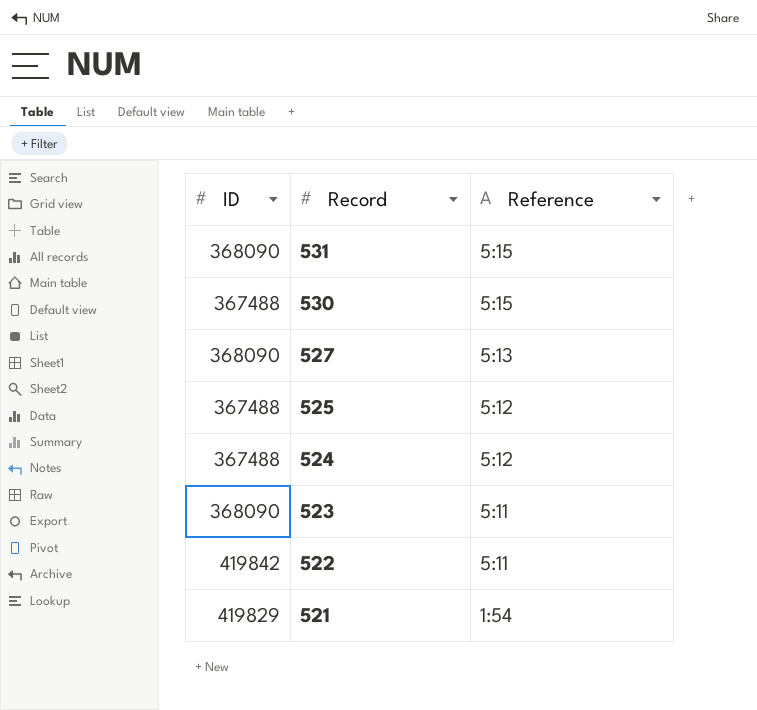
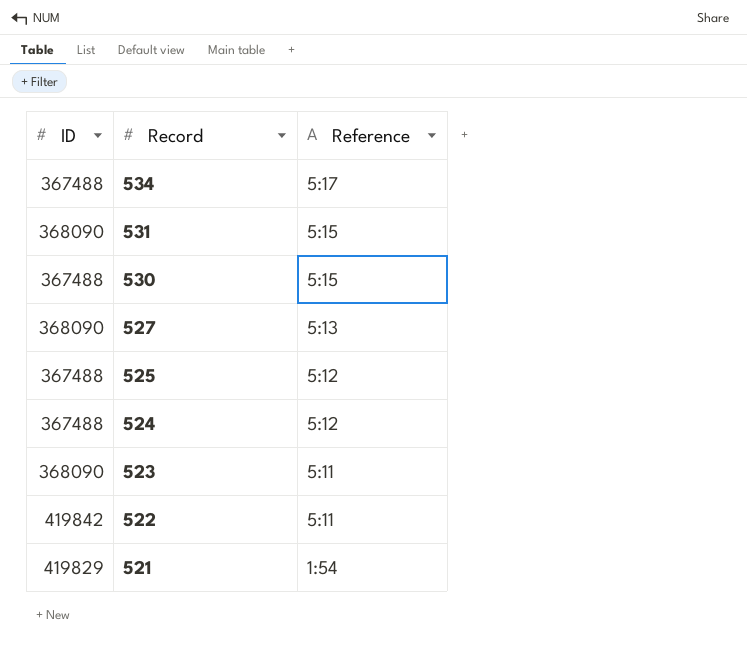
row 534: none -> 367488 | 5:17

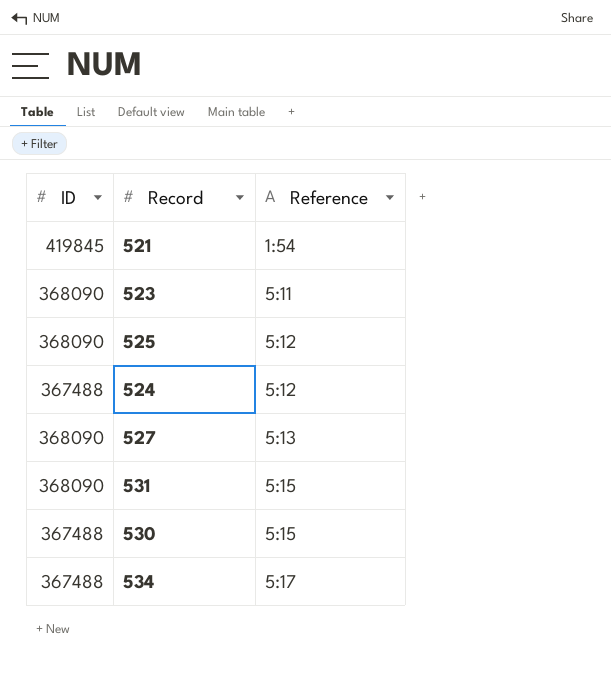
row order: Record descending -> Reference ascending
row 522: 419842 | 5:11 -> none
521 | ID: 419829 -> 419845
525 | ID: 367488 -> 368090

